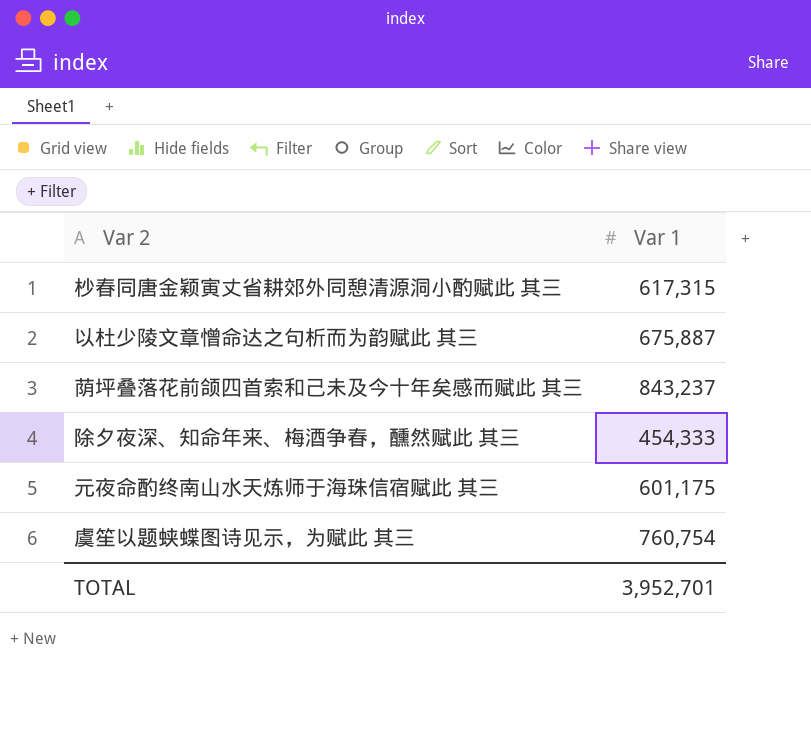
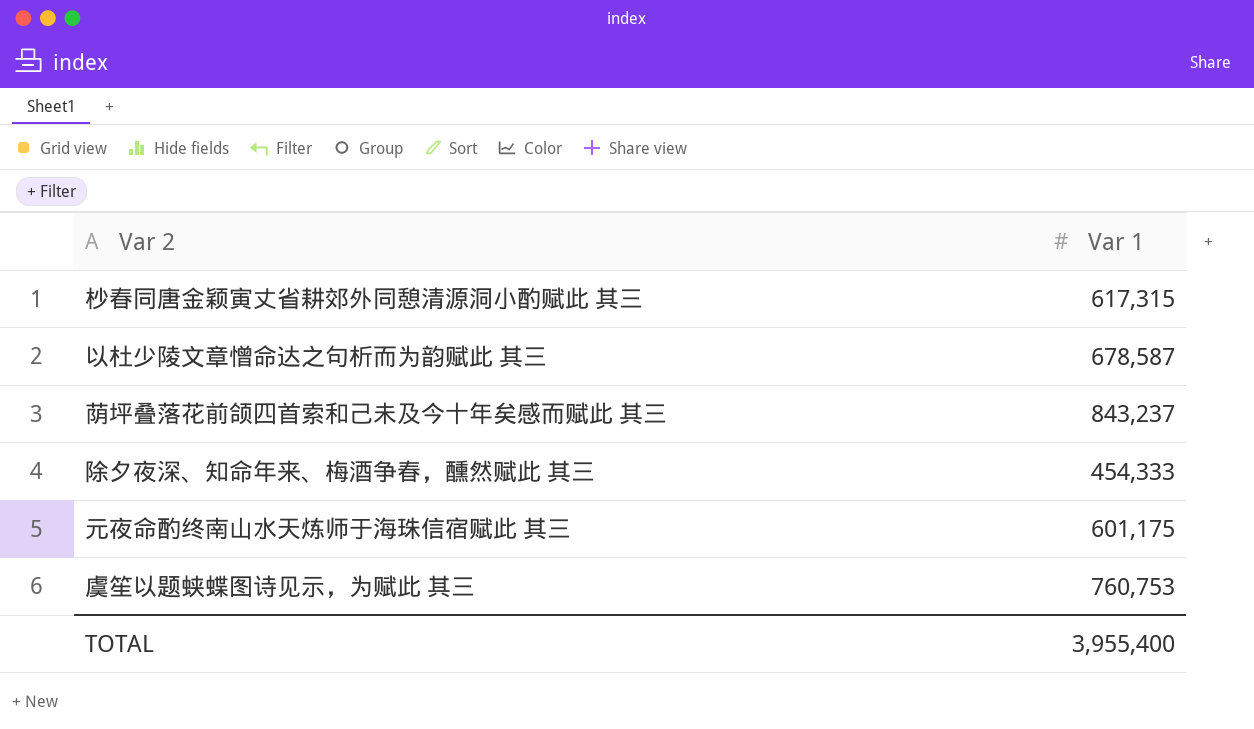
以杜少陵文章憎命达之句析而为韵赋此 其三 | Var 1: 675,887 -> 678,587
虞笙以题蛱蝶图诗见示，为赋此 其三 | Var 1: 760,754 -> 760,753
TOTAL | Var 1: 3,952,701 -> 3,955,400

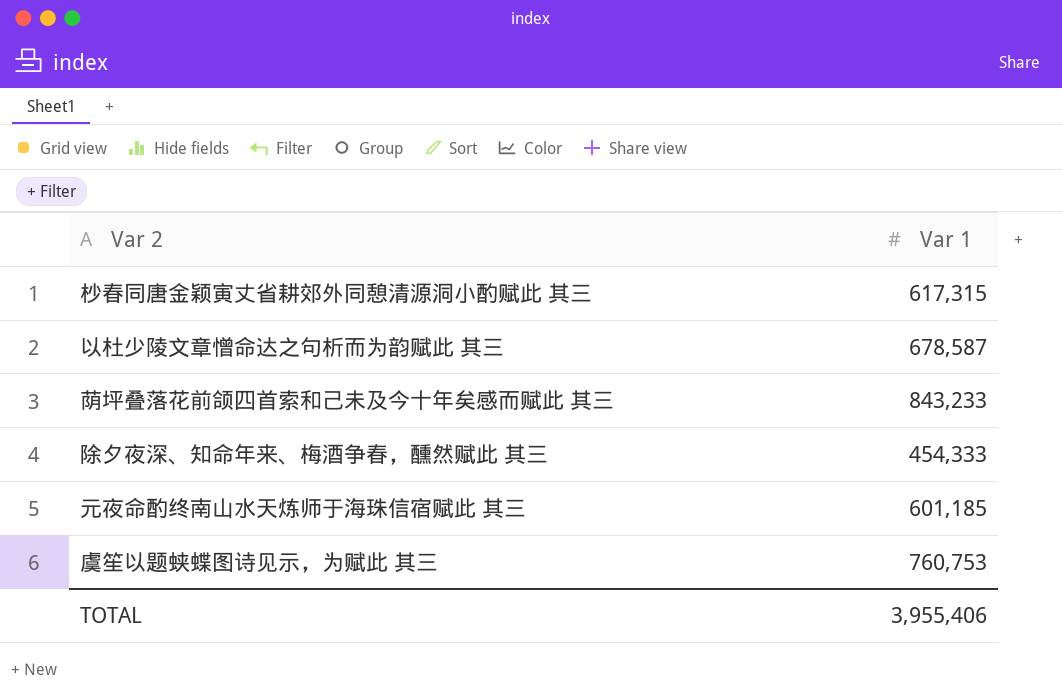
荫坪叠落花前颌四首索和己未及今十年矣感而赋此 其三 | Var 1: 843,237 -> 843,233
元夜命酌终南山水天炼师于海珠信宿赋此 其三 | Var 1: 601,175 -> 601,185
TOTAL | Var 1: 3,955,400 -> 3,955,406

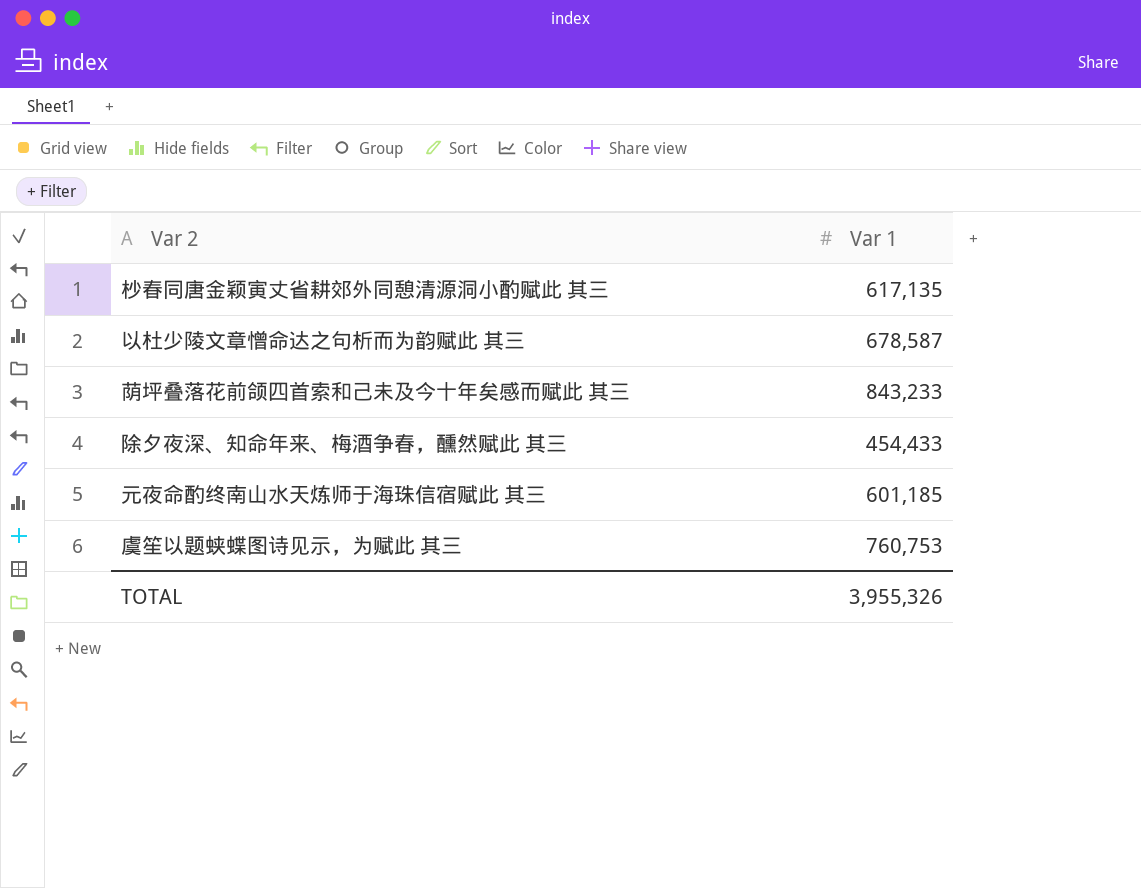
杪春同唐金颖寅丈省耕郊外同憩清源洞小酌赋此 其三 | Var 1: 617,315 -> 617,135
除夕夜深、知命年来、梅酒争春，醺然赋此 其三 | Var 1: 454,333 -> 454,433
TOTAL | Var 1: 3,955,406 -> 3,955,326

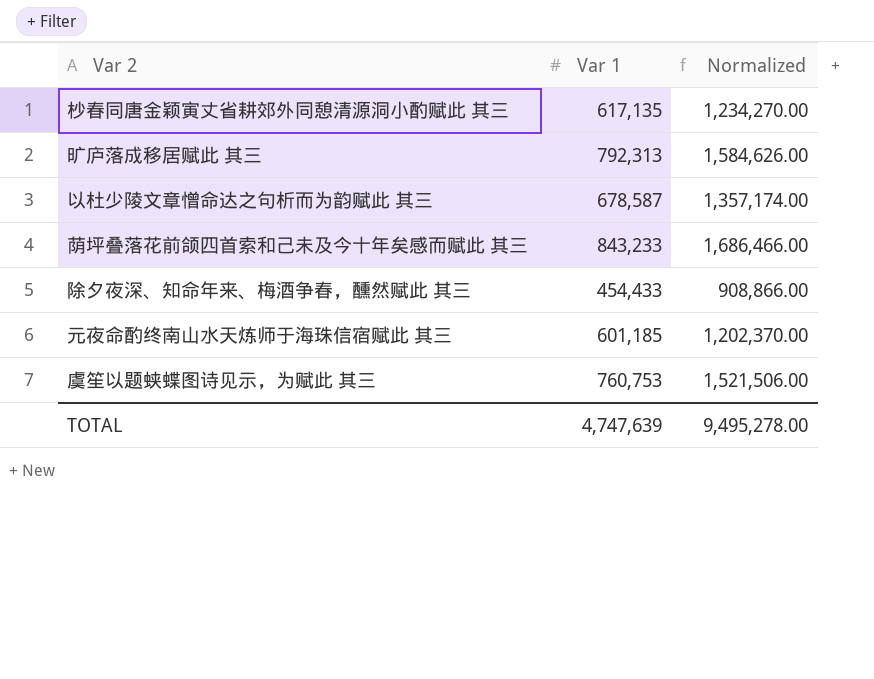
column Normalized | formula: none -> [Var 1] * 2
row 旷庐落成移居赋此 其三: none -> 792,313 | 1,584,626.00
TOTAL | Var 1: 3,955,326 -> 4,747,639

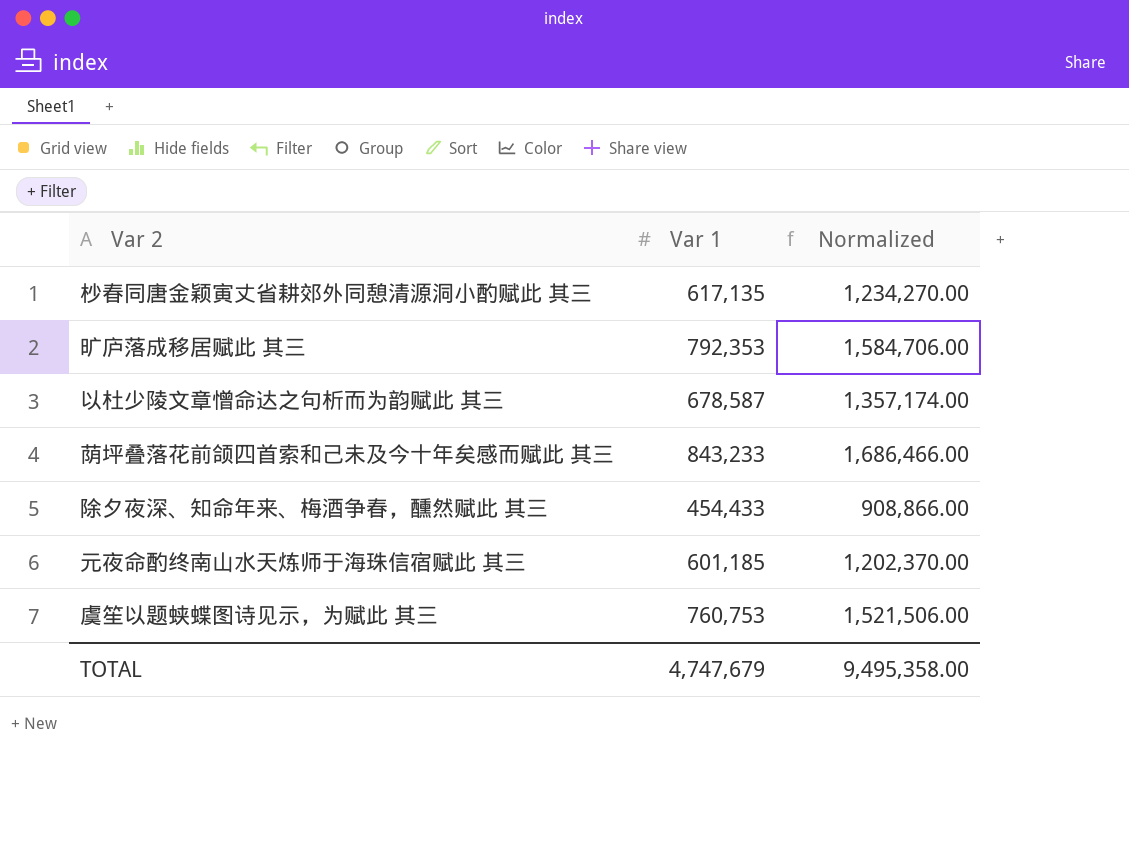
旷庐落成移居赋此 其三 | Var 1: 792,313 -> 792,353
旷庐落成移居赋此 其三 | Normalized: 1,584,626.00 -> 1,584,706.00
TOTAL | Var 1: 4,747,639 -> 4,747,679
TOTAL | Normalized: 9,495,278.00 -> 9,495,358.00

